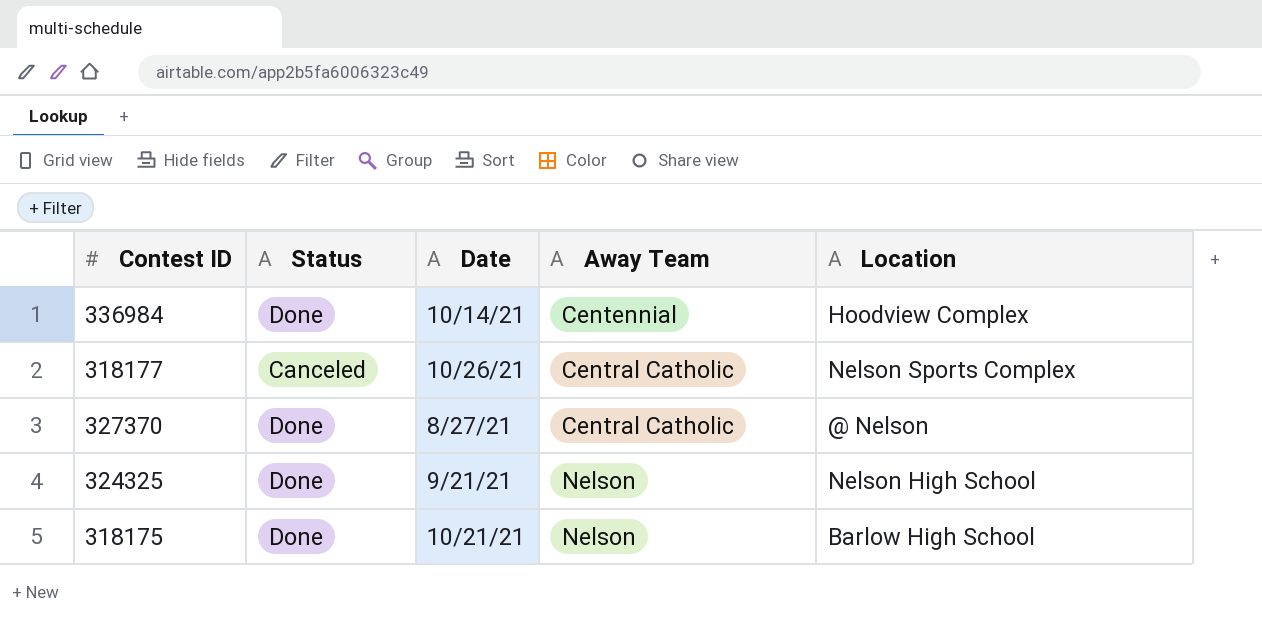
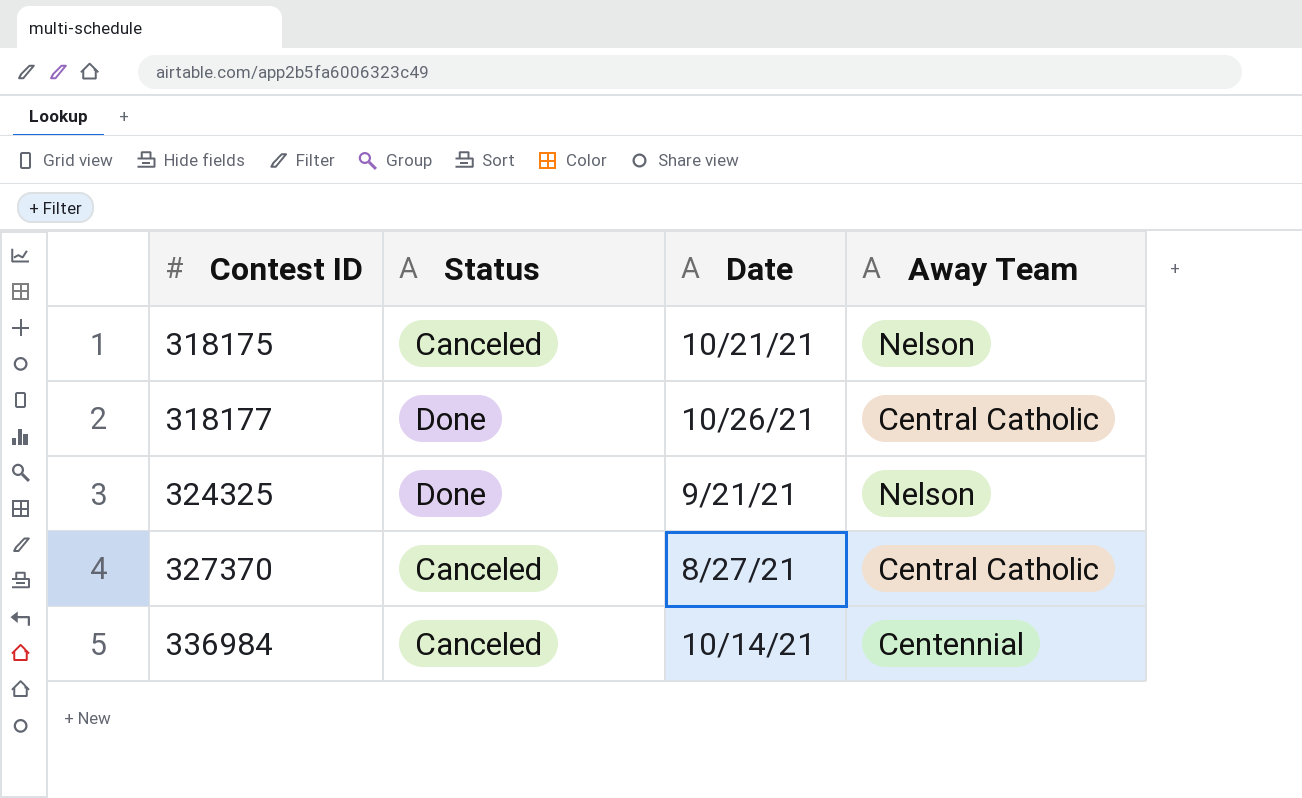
row order: Away Team ascending -> Contest ID ascending
column Location | position: 5 -> none
318175 | Status: Done -> Canceled
318177 | Status: Canceled -> Done
327370 | Status: Done -> Canceled
336984 | Status: Done -> Canceled

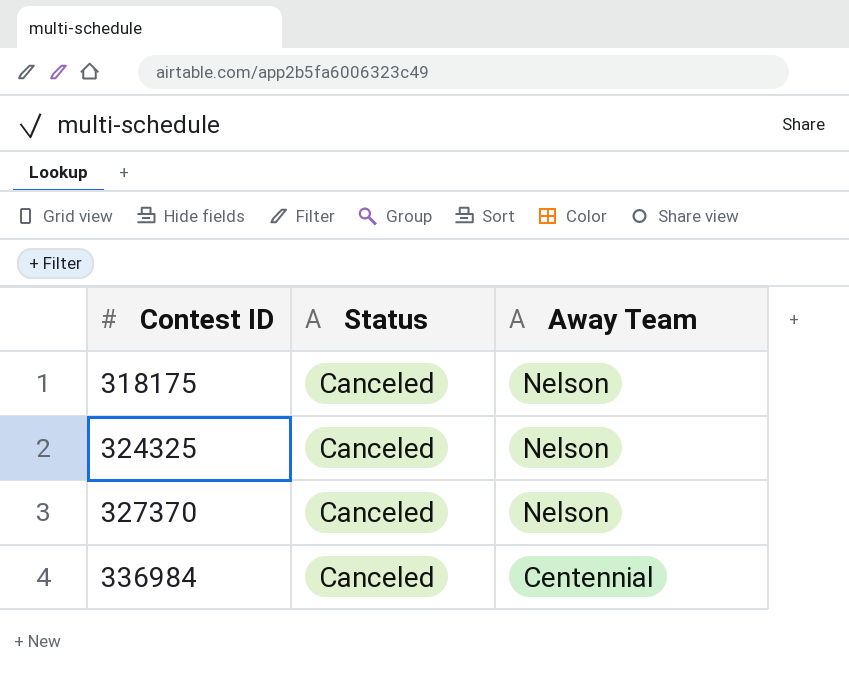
column Date | position: 3 -> none
row 318177: Done | 10/26/21 | Central Catholic -> none
324325 | Status: Done -> Canceled
327370 | Away Team: Central Catholic -> Nelson

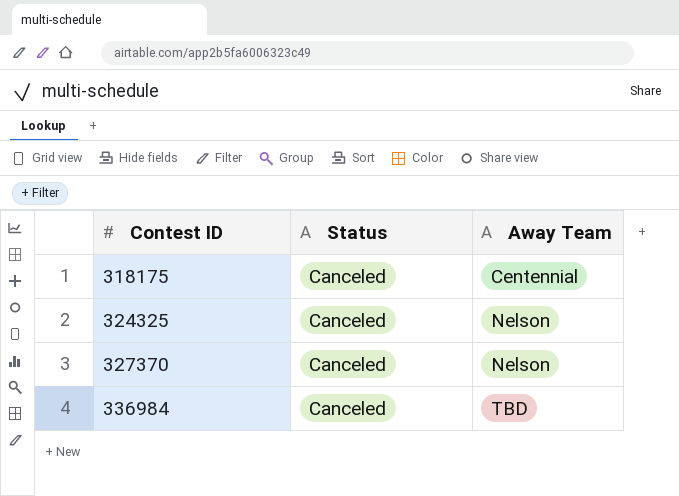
318175 | Away Team: Nelson -> Centennial
336984 | Away Team: Centennial -> TBD

